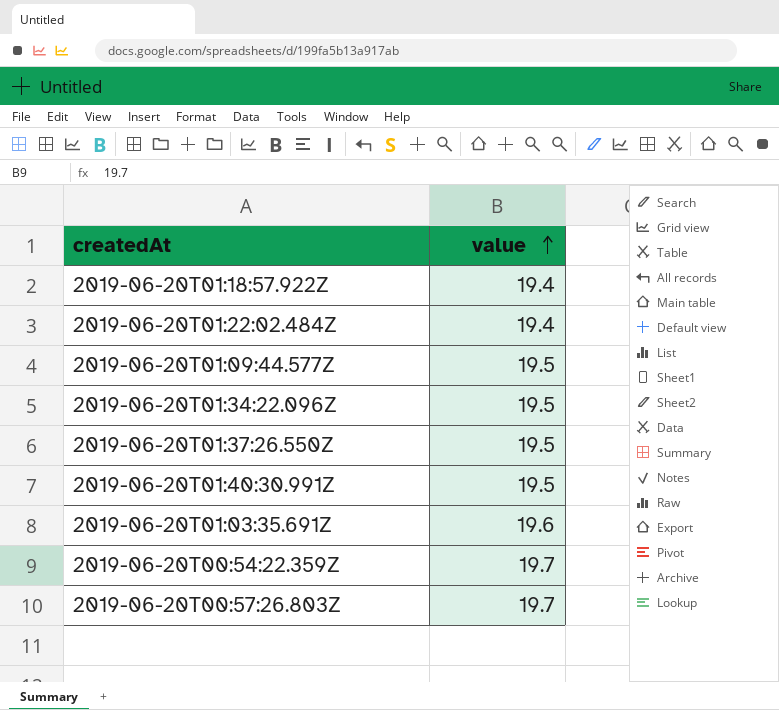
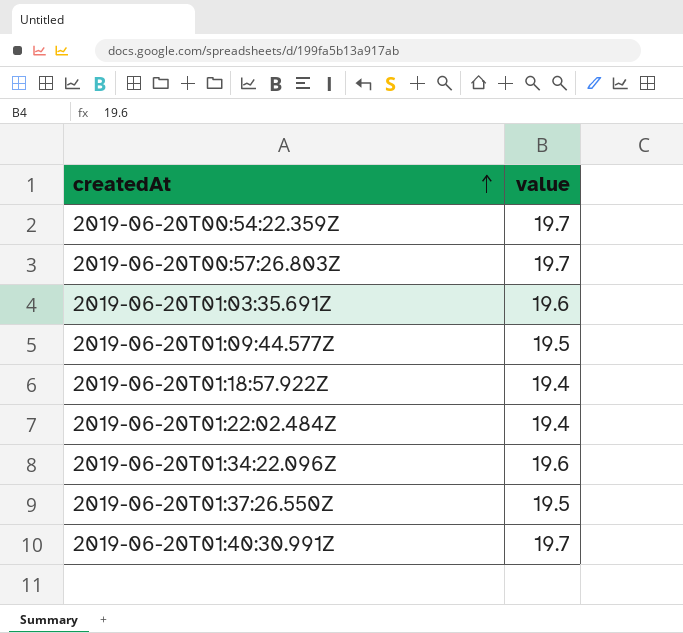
row order: value ascending -> createdAt ascending
2019-06-20T01:34:22.096Z | value: 19.5 -> 19.6
2019-06-20T01:40:30.991Z | value: 19.5 -> 19.7

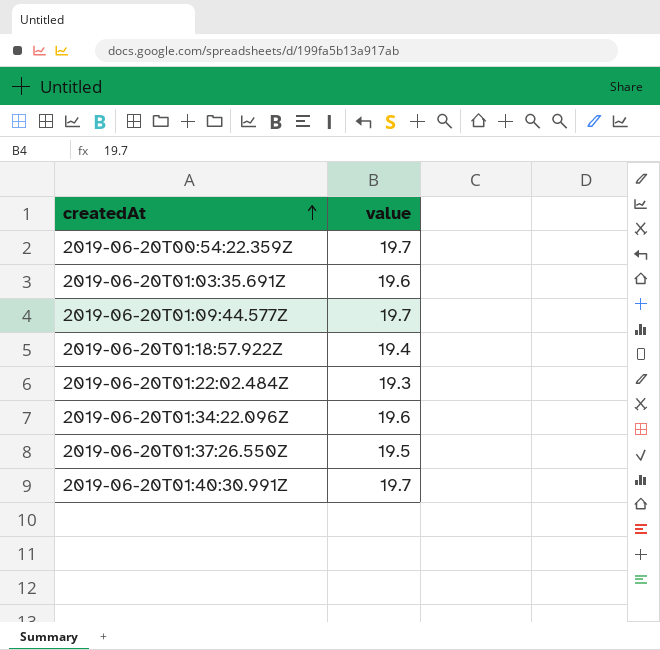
row 2019-06-20T00:57:26.803Z: 19.7 -> none
2019-06-20T01:09:44.577Z | value: 19.5 -> 19.7
2019-06-20T01:22:02.484Z | value: 19.4 -> 19.3

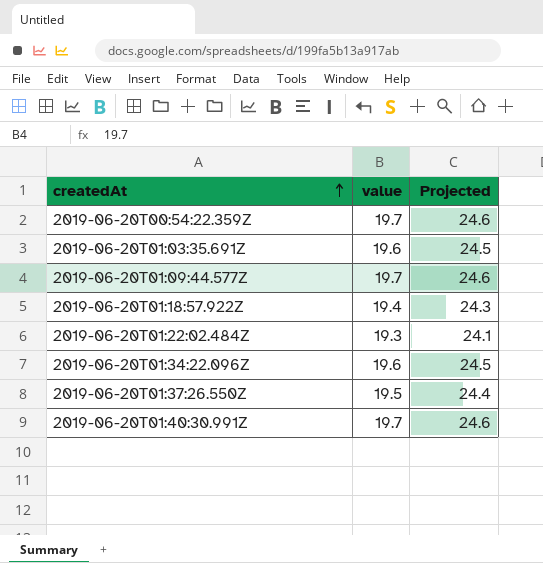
column Projected | formula: none -> [value] * 1.25

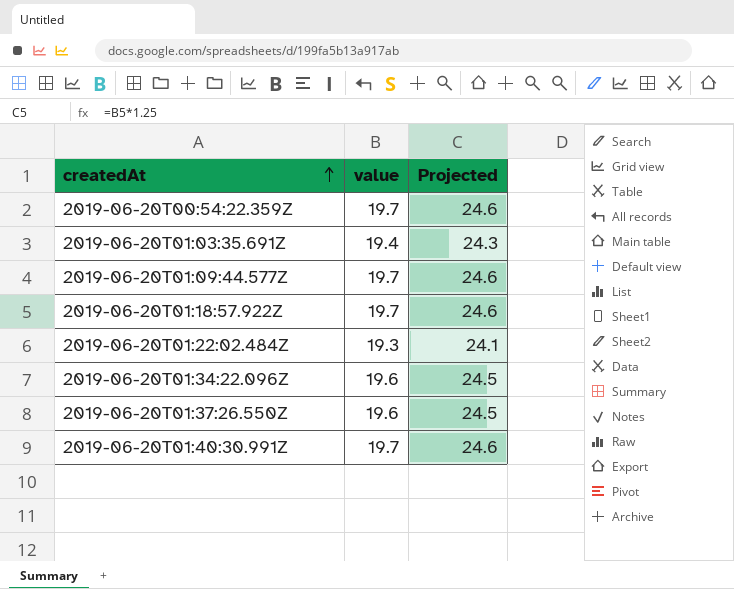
2019-06-20T01:03:35.691Z | value: 19.6 -> 19.4
2019-06-20T01:03:35.691Z | Projected: 24.5 -> 24.3
2019-06-20T01:18:57.922Z | value: 19.4 -> 19.7
2019-06-20T01:18:57.922Z | Projected: 24.3 -> 24.6
2019-06-20T01:37:26.550Z | value: 19.5 -> 19.6
2019-06-20T01:37:26.550Z | Projected: 24.4 -> 24.5

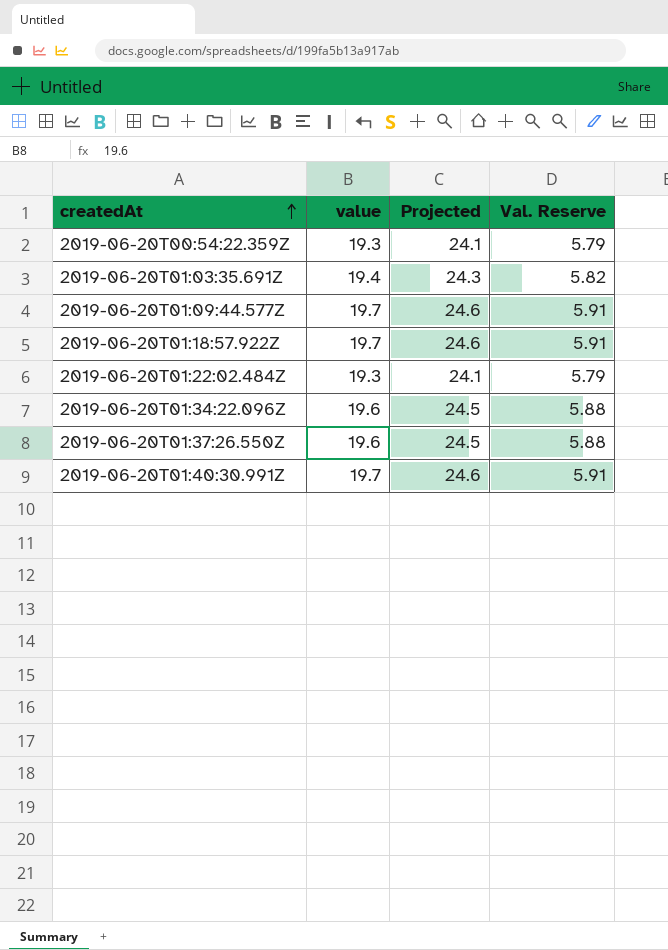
column Val. Reserve | formula: none -> [value] * 0.3
2019-06-20T00:54:22.359Z | value: 19.7 -> 19.3
2019-06-20T00:54:22.359Z | Projected: 24.6 -> 24.1

